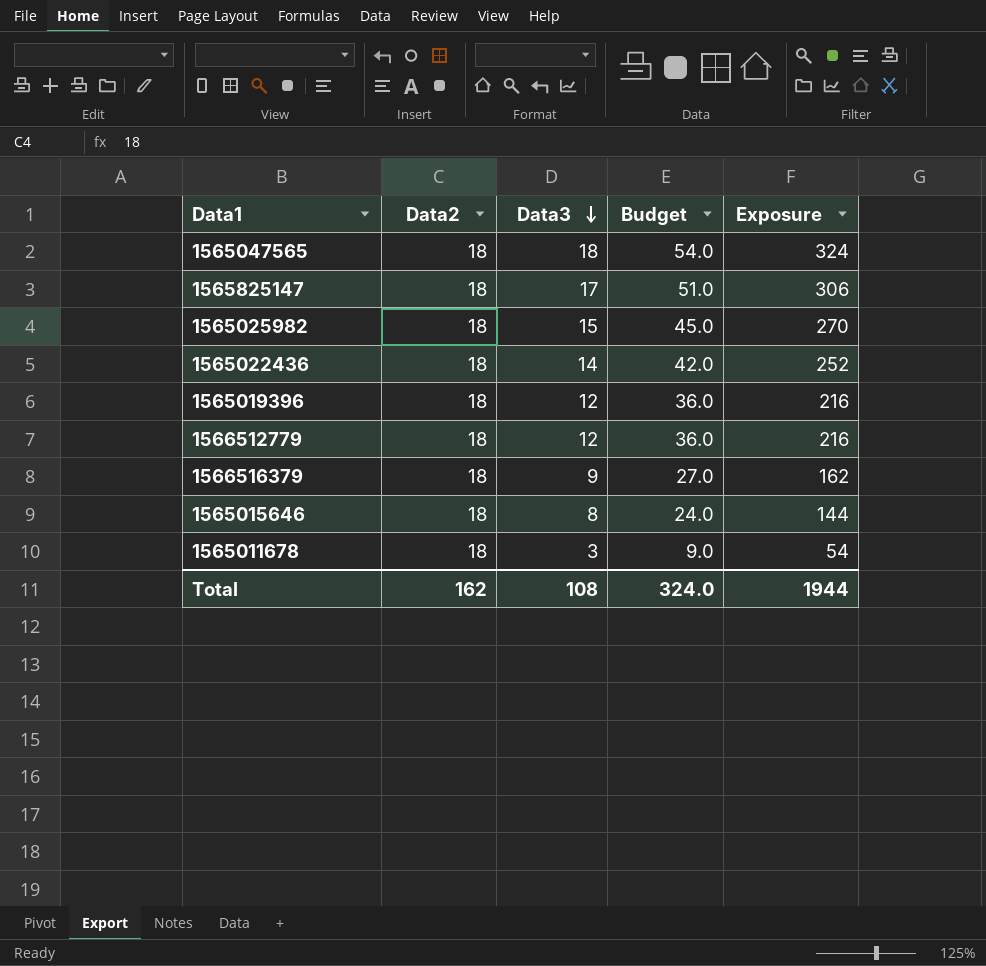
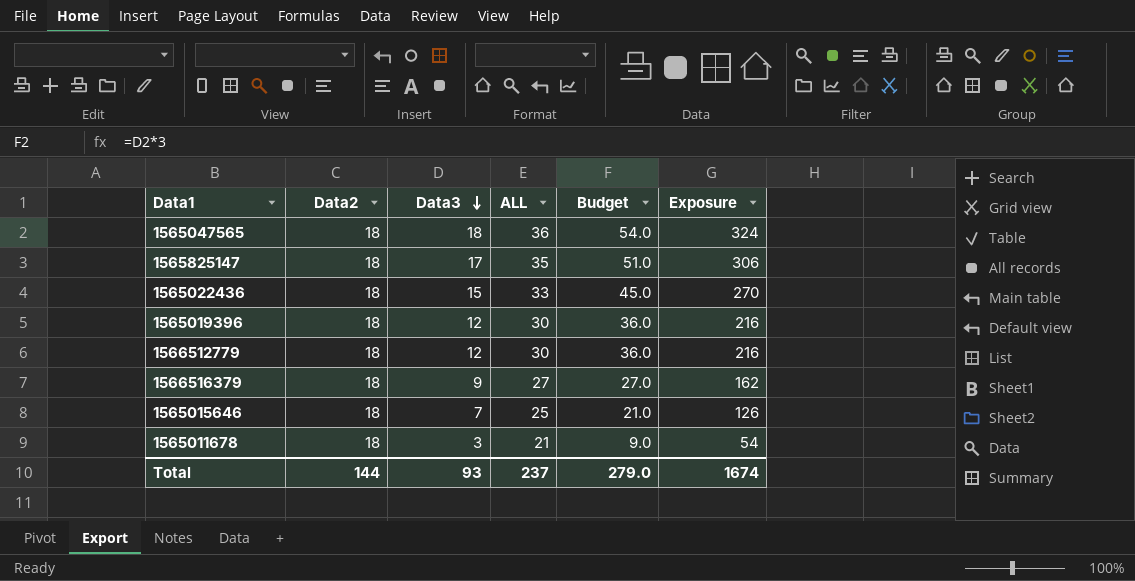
column ALL | formula: none -> [Data2] + [Data3]
row 1565025982: 18 | 15 | 45.0 | 270 -> none
1565022436 | Data3: 14 -> 15
1565022436 | Budget: 42.0 -> 45.0
1565022436 | Exposure: 252 -> 270
1565015646 | Data3: 8 -> 7
1565015646 | Budget: 24.0 -> 21.0
1565015646 | Exposure: 144 -> 126
Total | Data2: 162 -> 144
Total | Data3: 108 -> 93
Total | Budget: 324.0 -> 279.0
Total | Exposure: 1944 -> 1674

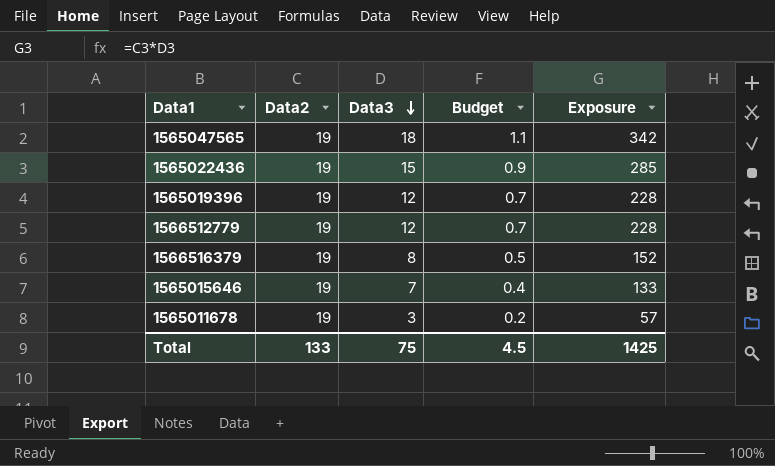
column ALL | formula: [Data2] + [Data3] -> none
column Budget | formula: [Data3] * 3 -> [Data3] * 0.06
row 1565825147: 18 | 17 | 35 | 51.0 | 306 -> none
1565047565 | Data2: 18 -> 19
1565047565 | Exposure: 324 -> 342
1565022436 | Data2: 18 -> 19
1565022436 | Exposure: 270 -> 285
1565019396 | Data2: 18 -> 19
1565019396 | Exposure: 216 -> 228
1566512779 | Data2: 18 -> 19
1566512779 | Exposure: 216 -> 228
1566516379 | Data2: 18 -> 19
1566516379 | Data3: 9 -> 8
1566516379 | Exposure: 162 -> 152
1565015646 | Data2: 18 -> 19
1565015646 | Exposure: 126 -> 133
1565011678 | Data2: 18 -> 19
1565011678 | Exposure: 54 -> 57
Total | Data2: 144 -> 133
Total | Data3: 93 -> 75
Total | Budget: 279.0 -> 4.5
Total | Exposure: 1674 -> 1425

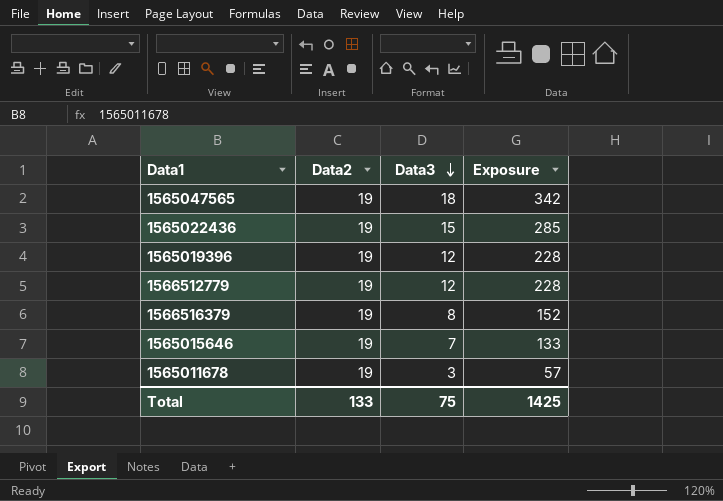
column Budget | formula: [Data3] * 0.06 -> none

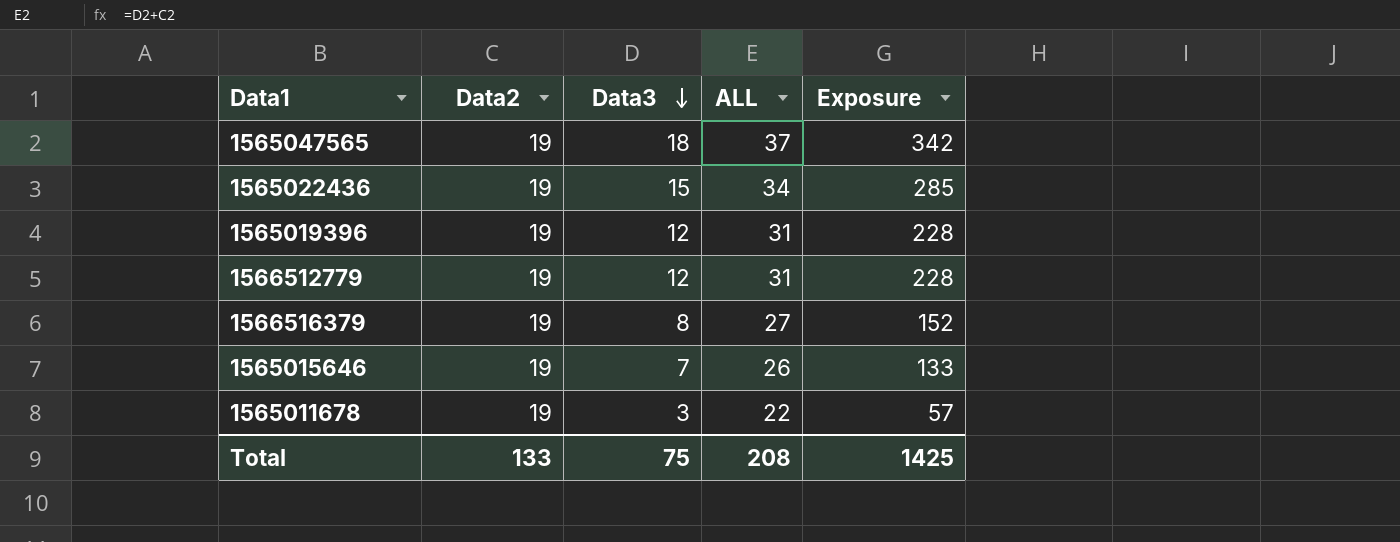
column ALL | formula: none -> [Data2] + [Data3]

